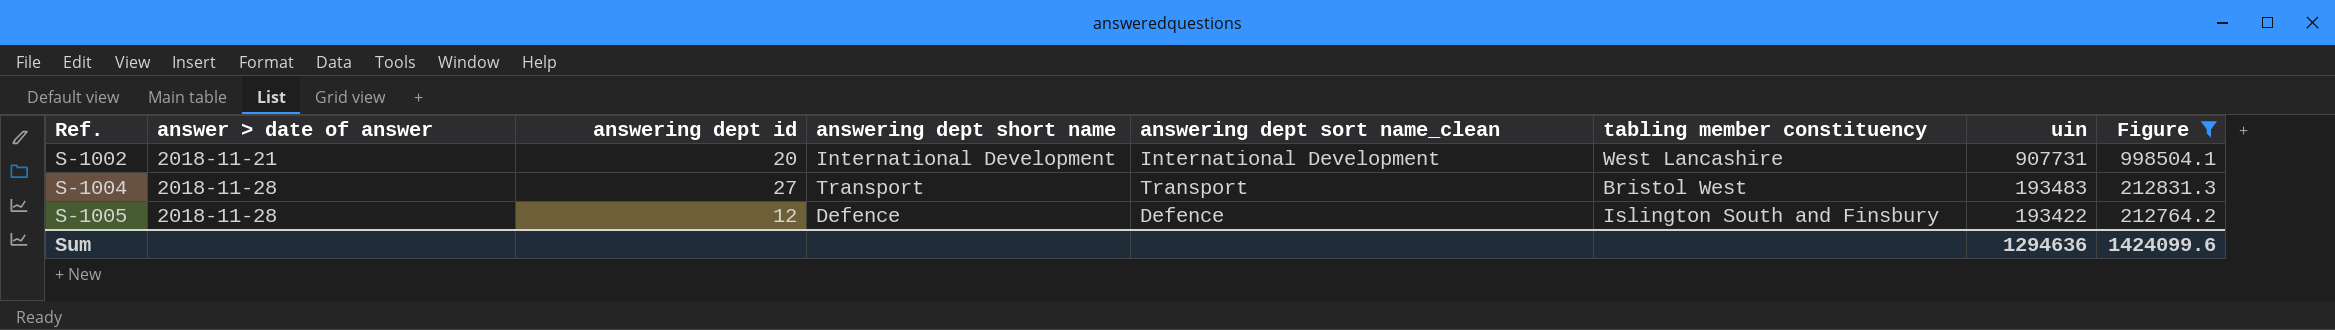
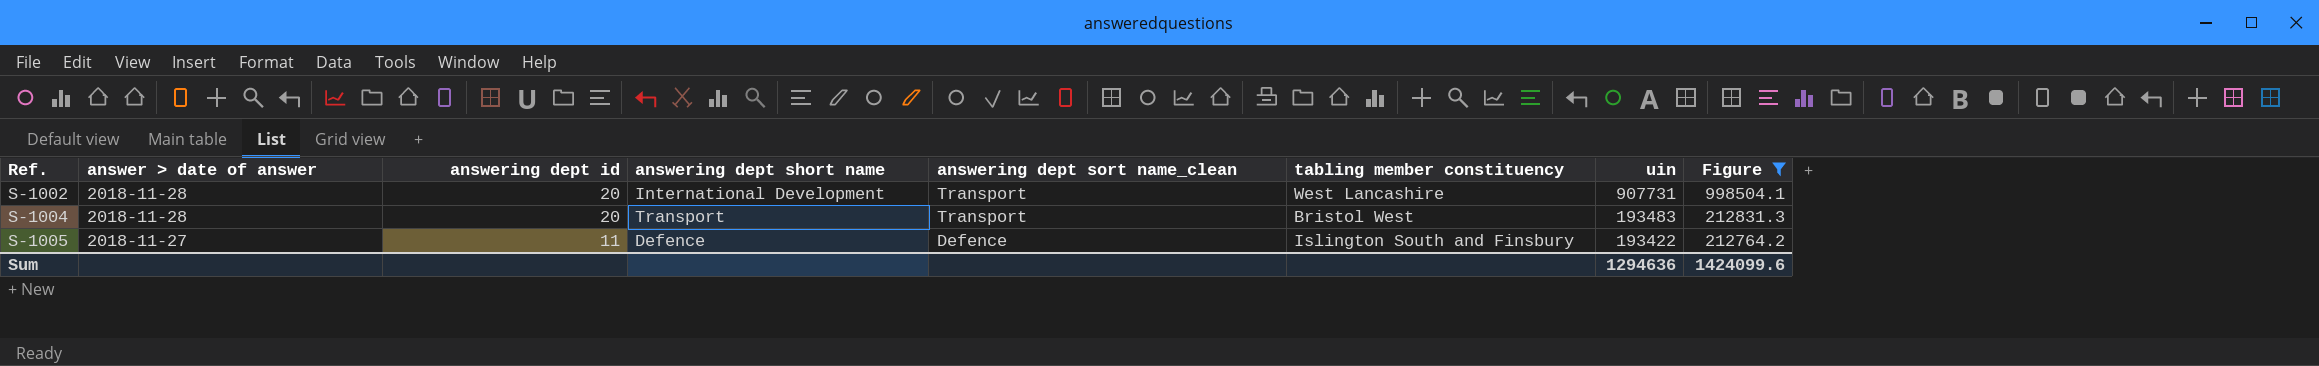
S-1002 | answer > date of answer: 2018-11-21 -> 2018-11-28
S-1002 | answering dept sort name_clean: International Development -> Transport
S-1004 | answering dept id: 27 -> 20
S-1005 | answer > date of answer: 2018-11-28 -> 2018-11-27
S-1005 | answering dept id: 12 -> 11

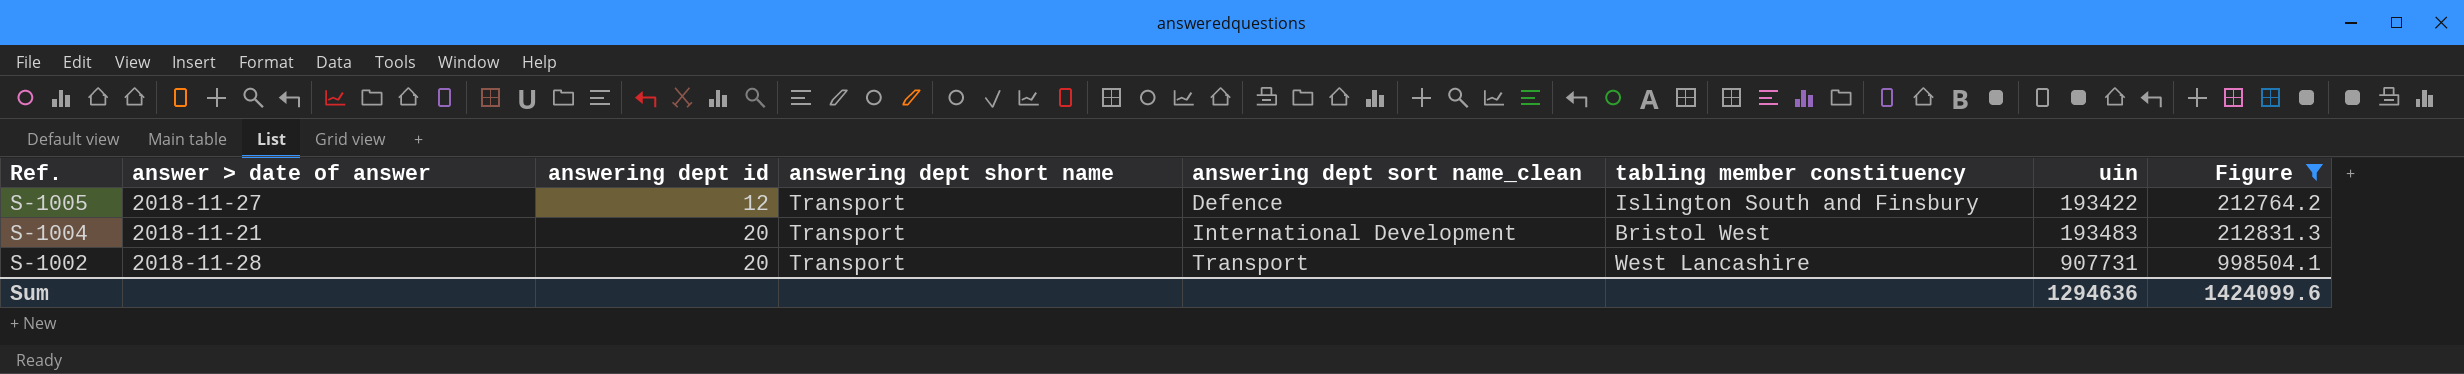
row order: Ref. ascending -> Ref. descending
S-1005 | answering dept id: 11 -> 12
S-1005 | answering dept short name: Defence -> Transport
S-1004 | answer > date of answer: 2018-11-28 -> 2018-11-21
S-1004 | answering dept sort name_clean: Transport -> International Development
S-1002 | answering dept short name: International Development -> Transport

